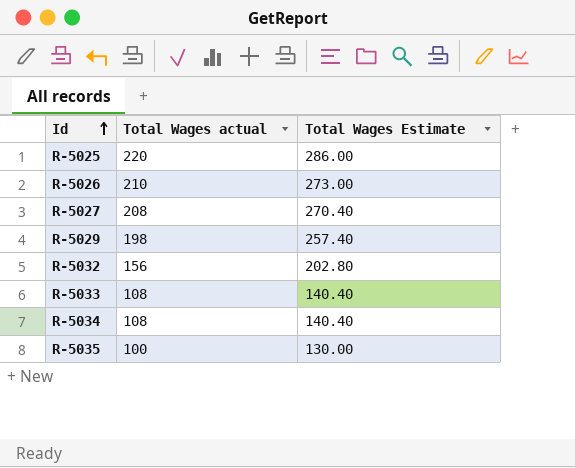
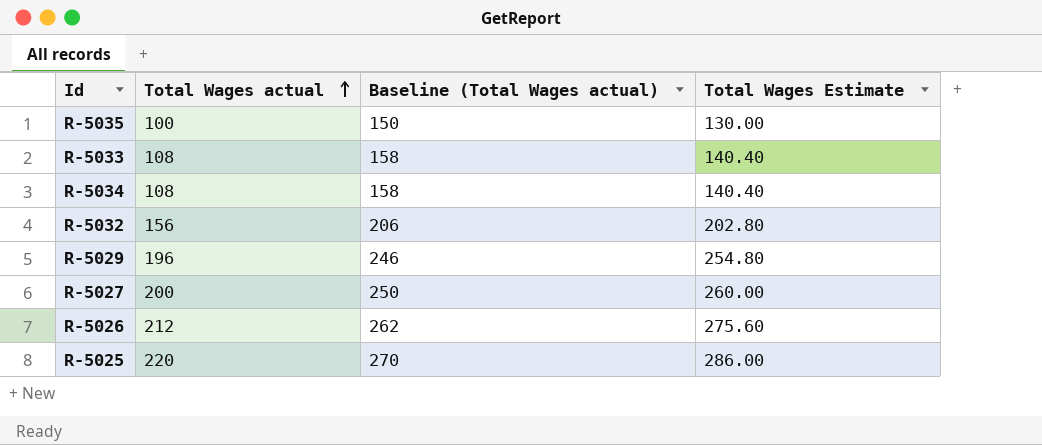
row order: Id ascending -> Total Wages actual ascending
column Baseline (Total Wages actual) | formula: none -> [Total Wages actual] + 50
R-5029 | Total Wages actual: 198 -> 196
R-5029 | Total Wages Estimate: 257.40 -> 254.80
R-5027 | Total Wages actual: 208 -> 200
R-5027 | Total Wages Estimate: 270.40 -> 260.00
R-5026 | Total Wages actual: 210 -> 212
R-5026 | Total Wages Estimate: 273.00 -> 275.60

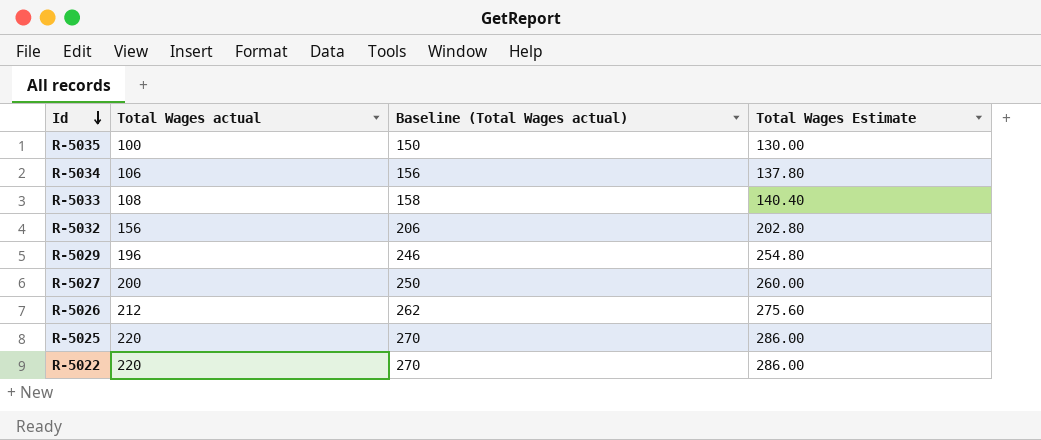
row order: Total Wages actual ascending -> Id descending
R-5034 | Total Wages actual: 108 -> 106
R-5034 | Baseline (Total Wages actual): 158 -> 156
R-5034 | Total Wages Estimate: 140.40 -> 137.80
row R-5022: none -> 220 | 270 | 286.00

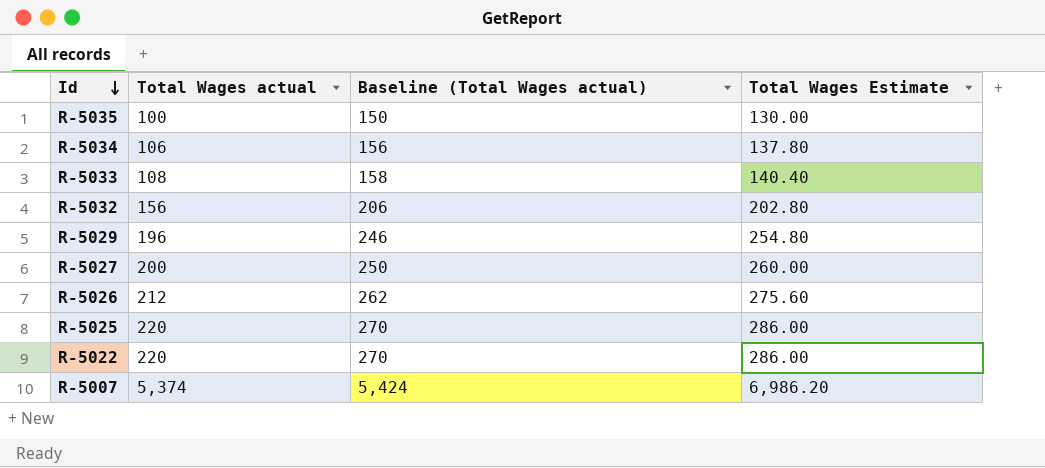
row R-5007: none -> 5,374 | 5,424 | 6,986.20

